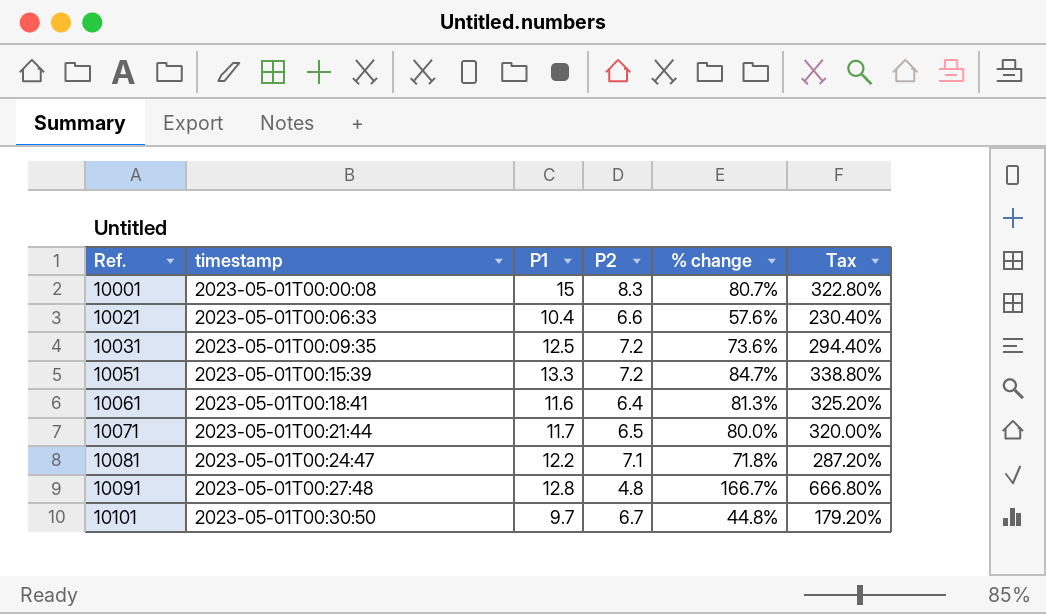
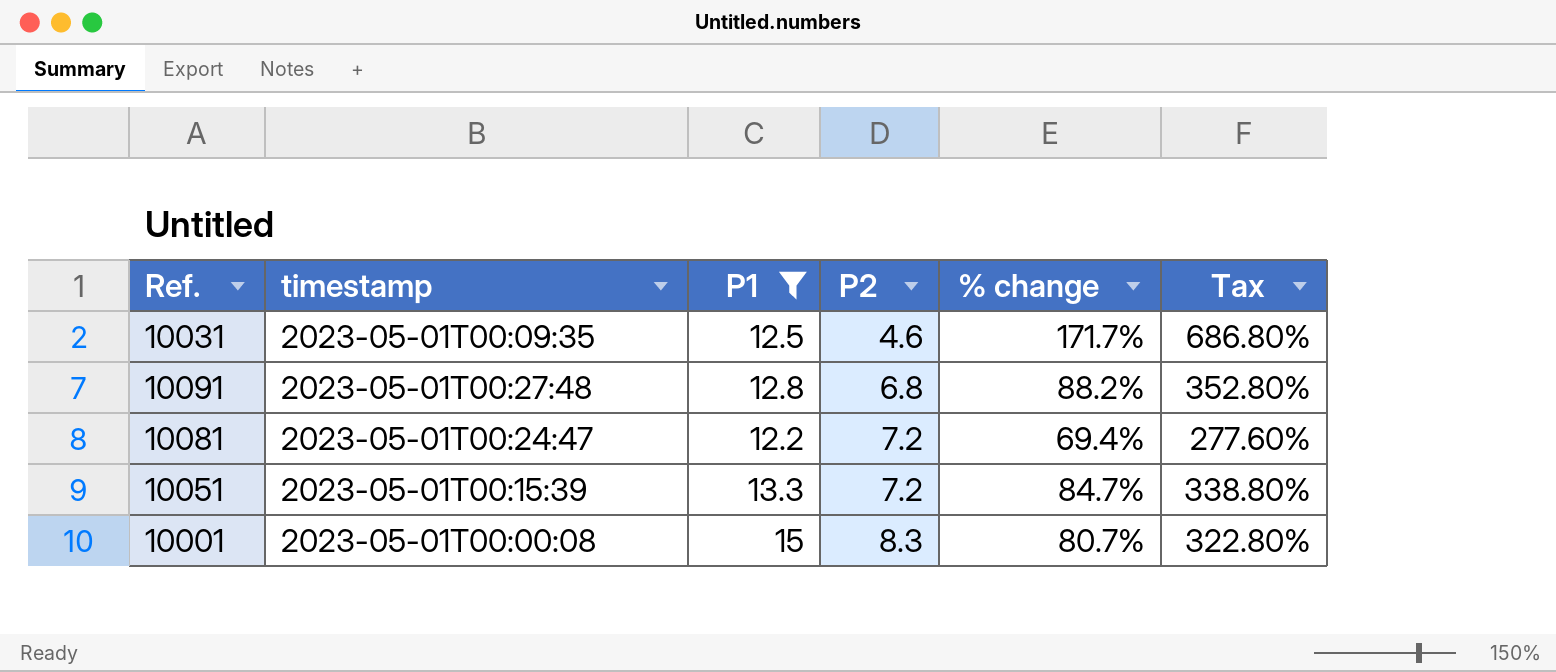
filter: none -> P1 >= 12.2
row order: Ref. ascending -> P2 ascending
10031 | P2: 7.2 -> 4.6
10031 | % change: 73.6% -> 171.7%
10031 | Tax: 294.40% -> 686.80%
10091 | P2: 4.8 -> 6.8
10091 | % change: 166.7% -> 88.2%
10091 | Tax: 666.80% -> 352.80%
10081 | P2: 7.1 -> 7.2
10081 | % change: 71.8% -> 69.4%
10081 | Tax: 287.20% -> 277.60%

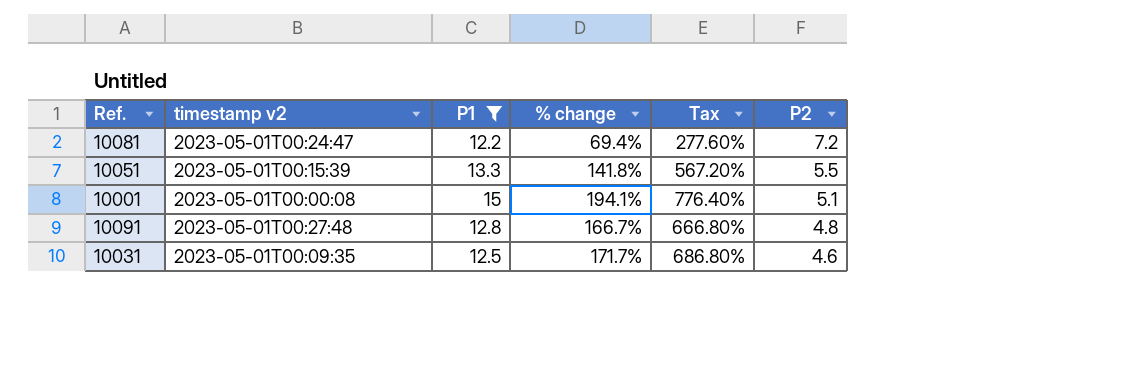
row order: P2 ascending -> P2 descending
column name: timestamp -> timestamp v2
column P2 | position: 4 -> 6
10051 | % change: 84.7% -> 141.8%
10051 | Tax: 338.80% -> 567.20%
10051 | P2: 7.2 -> 5.5
10001 | % change: 80.7% -> 194.1%
10001 | Tax: 322.80% -> 776.40%
10001 | P2: 8.3 -> 5.1
10091 | % change: 88.2% -> 166.7%
10091 | Tax: 352.80% -> 666.80%
10091 | P2: 6.8 -> 4.8

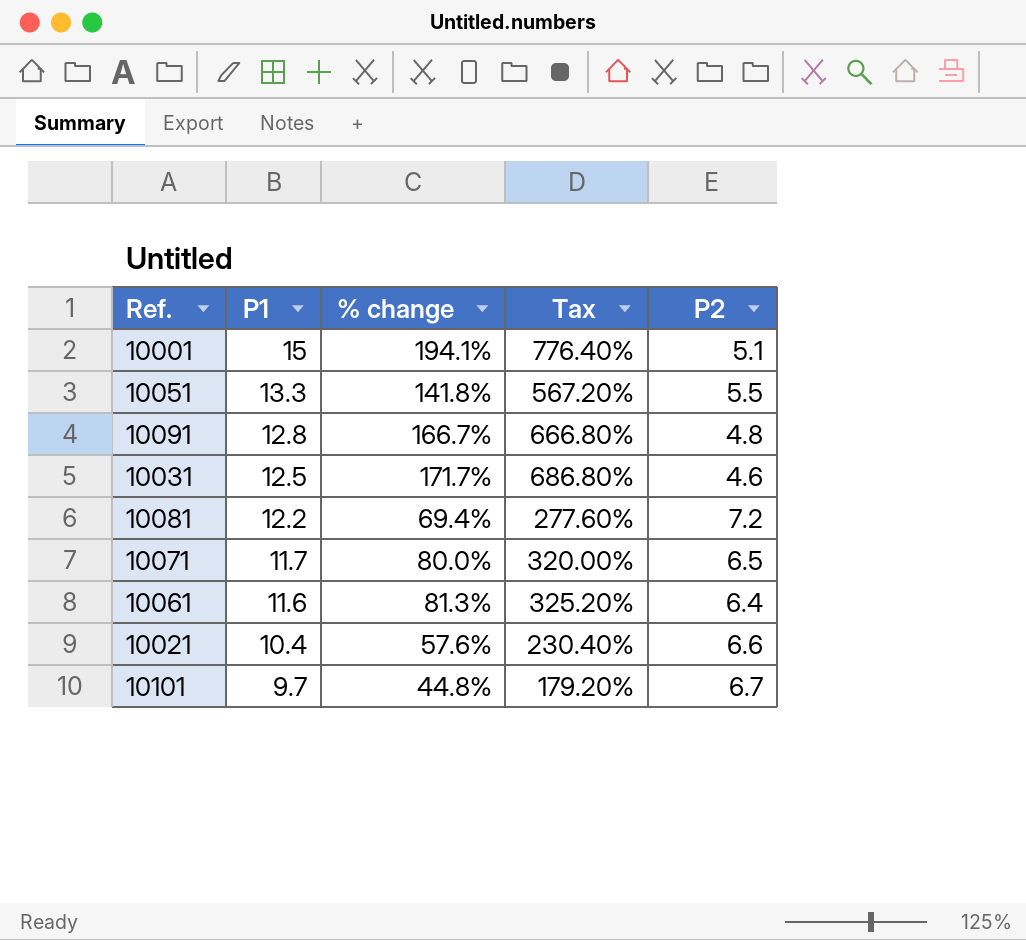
filter: P1 >= 12.2 -> none
row order: P2 descending -> P1 descending
column timestamp v2 | position: 2 -> none

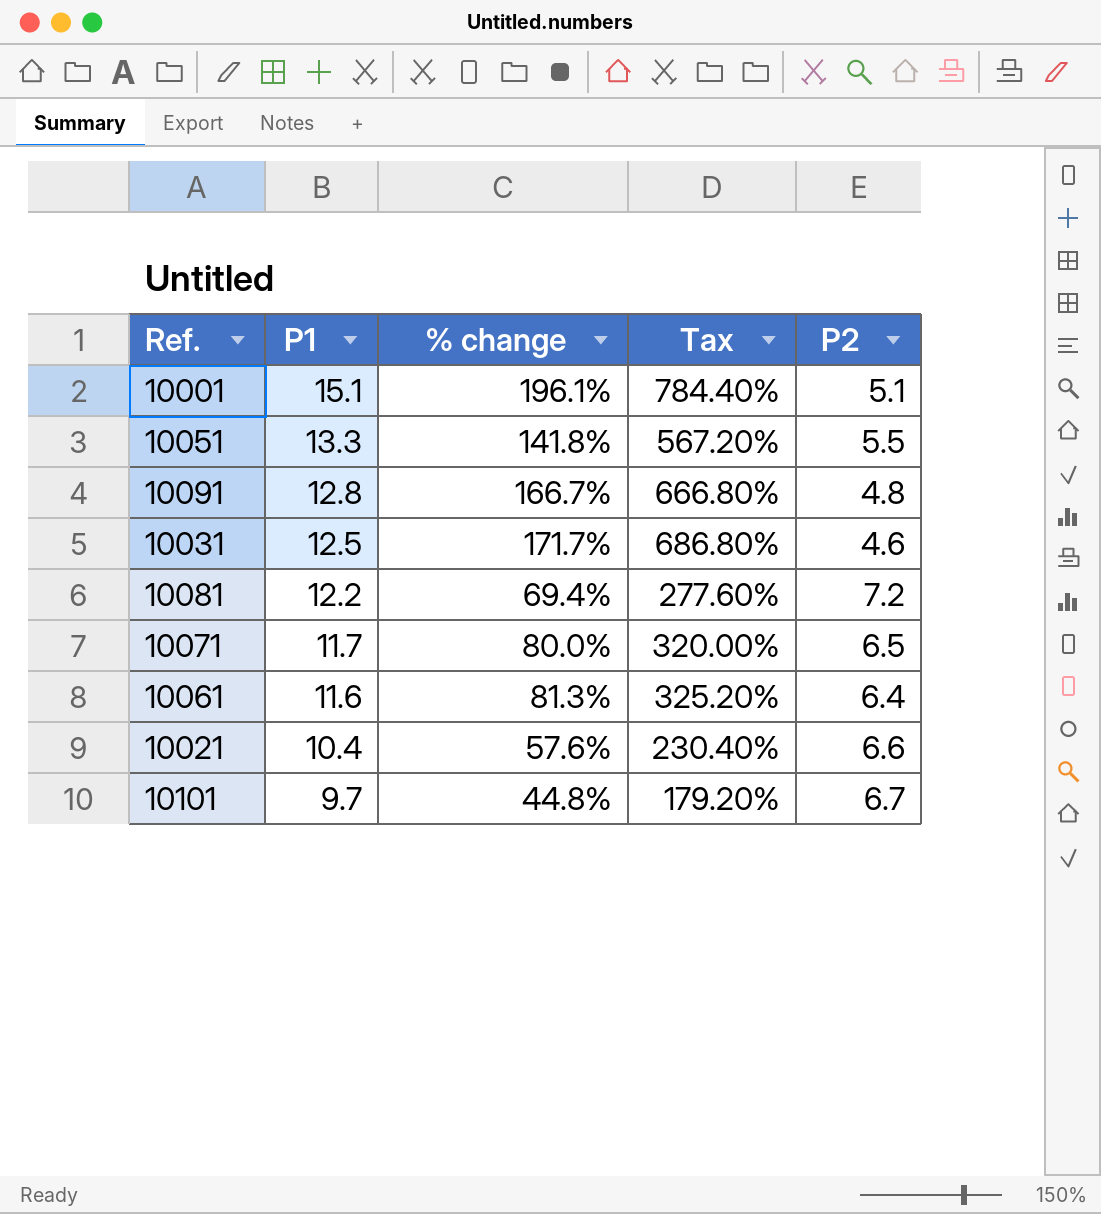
10001 | P1: 15 -> 15.1
10001 | % change: 194.1% -> 196.1%
10001 | Tax: 776.40% -> 784.40%

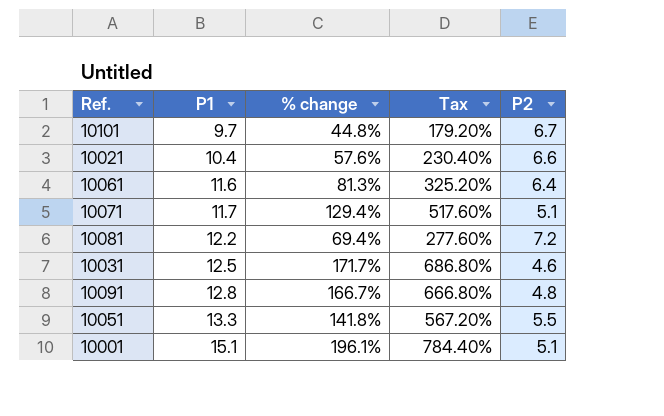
row order: P1 descending -> P1 ascending
10071 | % change: 80.0% -> 129.4%
10071 | Tax: 320.00% -> 517.60%
10071 | P2: 6.5 -> 5.1

